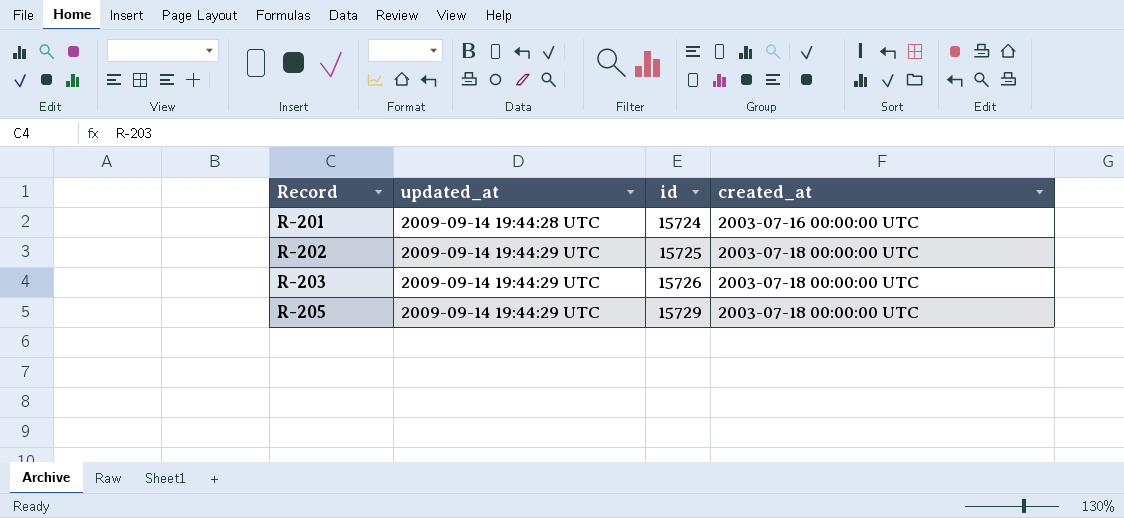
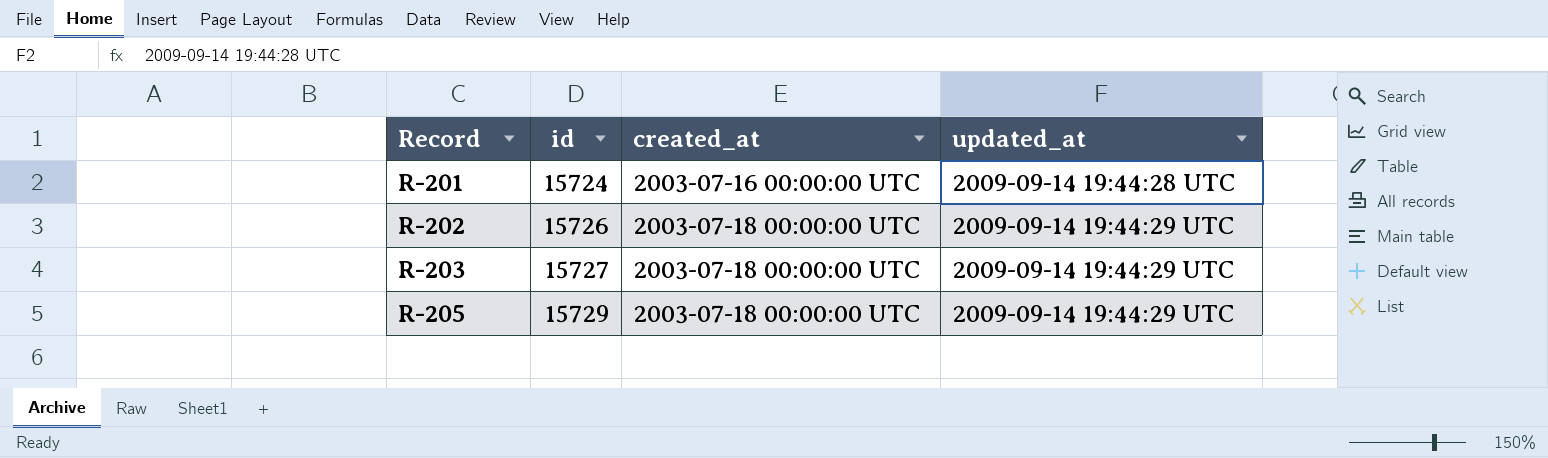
column updated_at | position: 2 -> 4
R-202 | id: 15725 -> 15726
R-203 | id: 15726 -> 15727

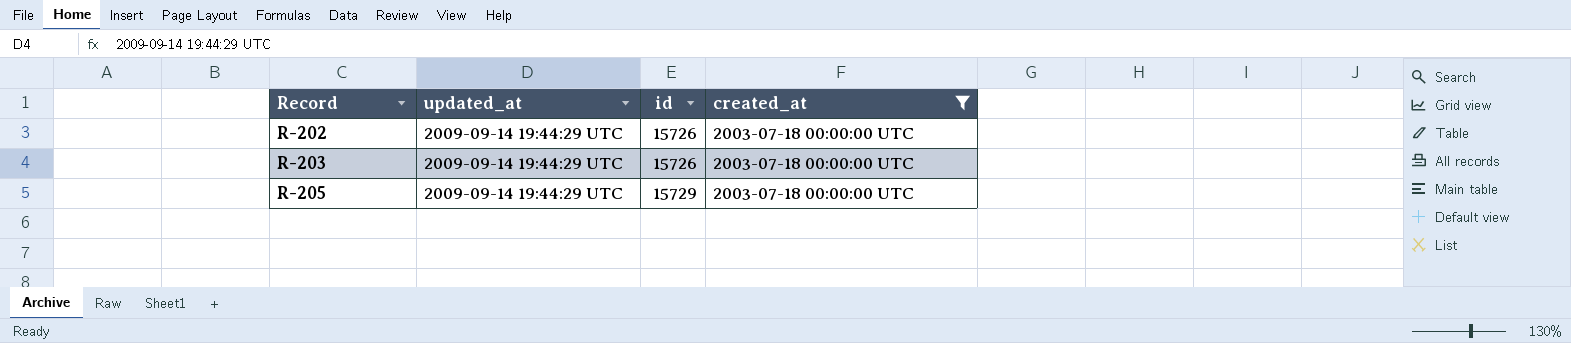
filter: none -> created_at = 2003-07-18 00:00:00 UTC
column updated_at | position: 4 -> 2
R-203 | id: 15727 -> 15726

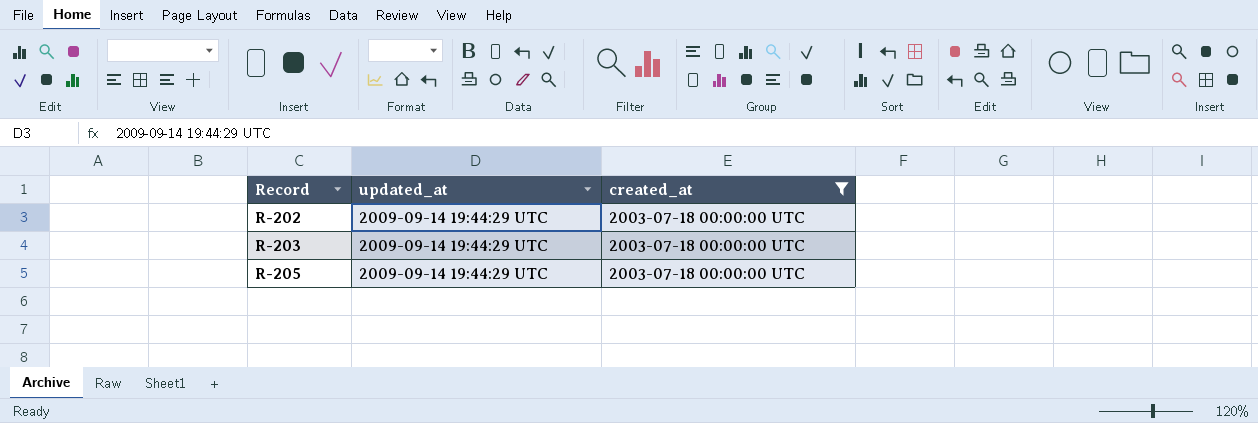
column id | position: 3 -> none

